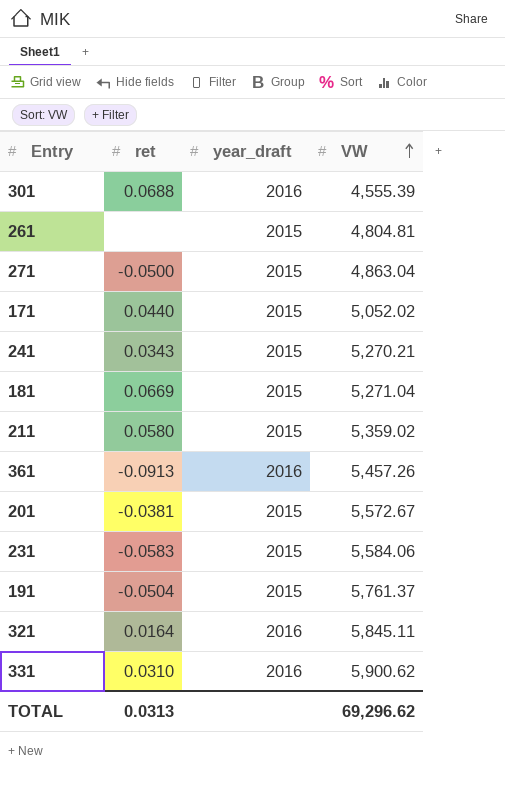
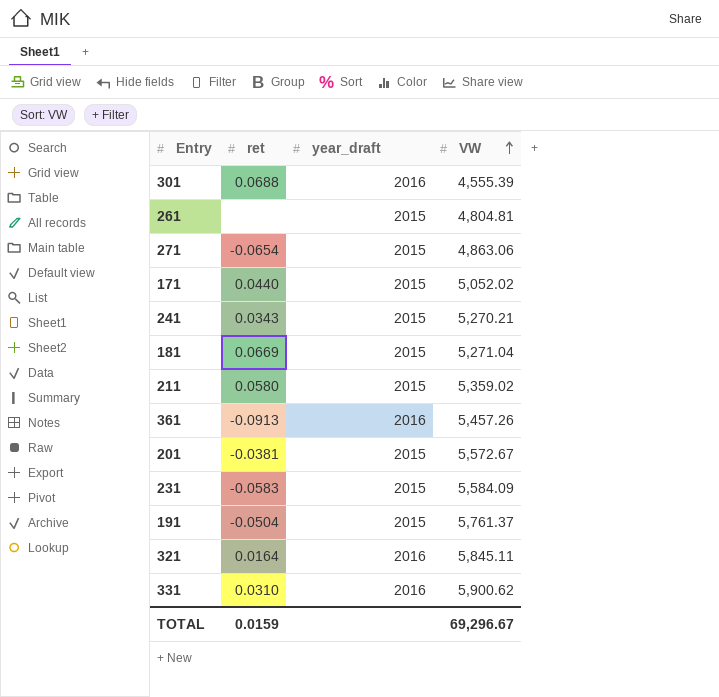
271 | ret: -0.0500 -> -0.0654
271 | VW: 4,863.04 -> 4,863.06
231 | VW: 5,584.06 -> 5,584.09
TOTAL | ret: 0.0313 -> 0.0159
TOTAL | VW: 69,296.62 -> 69,296.67

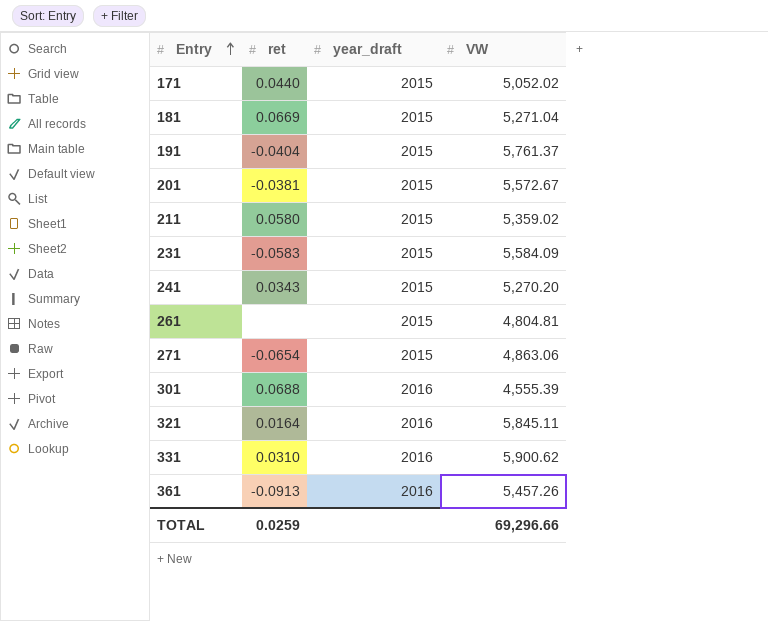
row order: VW ascending -> Entry ascending
191 | ret: -0.0504 -> -0.0404
241 | VW: 5,270.21 -> 5,270.20
TOTAL | ret: 0.0159 -> 0.0259
TOTAL | VW: 69,296.67 -> 69,296.66

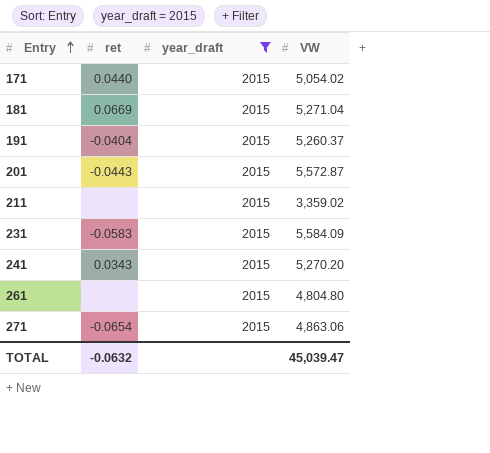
filter: none -> year_draft = 2015
171 | VW: 5,052.02 -> 5,054.02
191 | VW: 5,761.37 -> 5,260.37
201 | ret: -0.0381 -> -0.0443
201 | VW: 5,572.67 -> 5,572.87
211 | ret: 0.0580 -> none
211 | VW: 5,359.02 -> 3,359.02
261 | VW: 4,804.81 -> 4,804.80
TOTAL | ret: 0.0259 -> -0.0632
TOTAL | VW: 69,296.66 -> 45,039.47

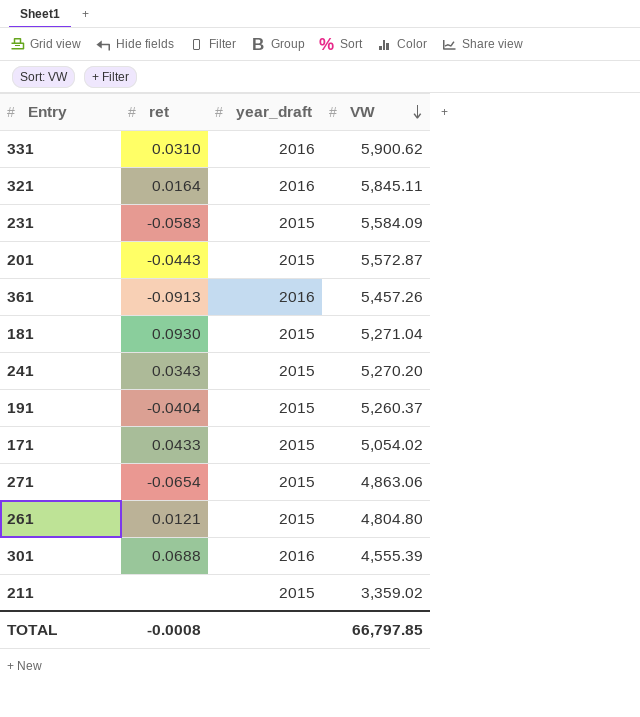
filter: year_draft = 2015 -> none
row order: Entry ascending -> VW descending
181 | ret: 0.0669 -> 0.0930
171 | ret: 0.0440 -> 0.0433
261 | ret: none -> 0.0121
TOTAL | ret: -0.0632 -> -0.0008
TOTAL | VW: 45,039.47 -> 66,797.85

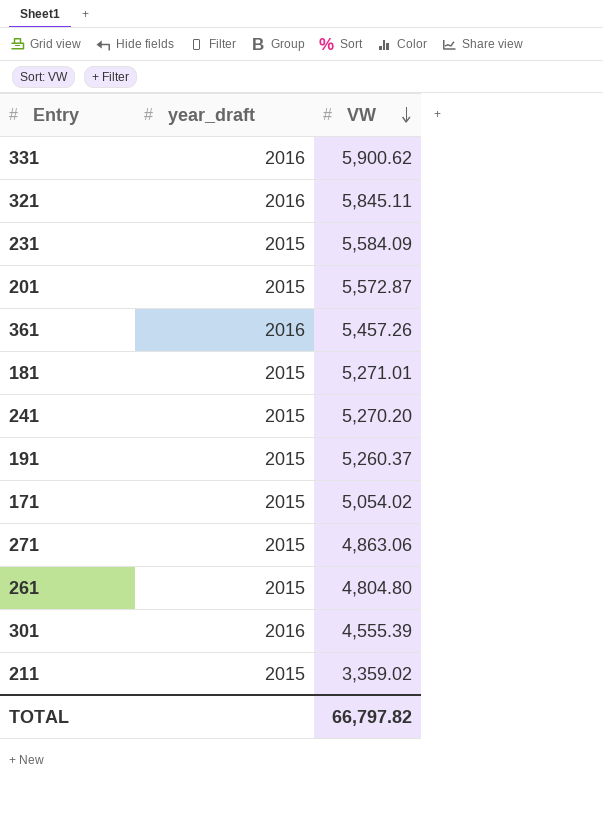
column ret | position: 2 -> none
181 | VW: 5,271.04 -> 5,271.01
TOTAL | VW: 66,797.85 -> 66,797.82

